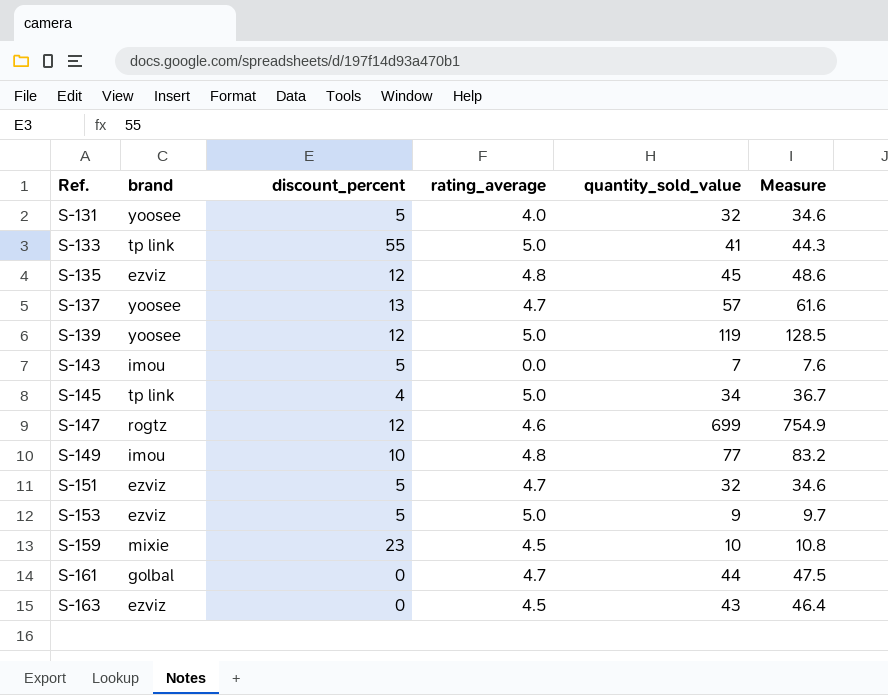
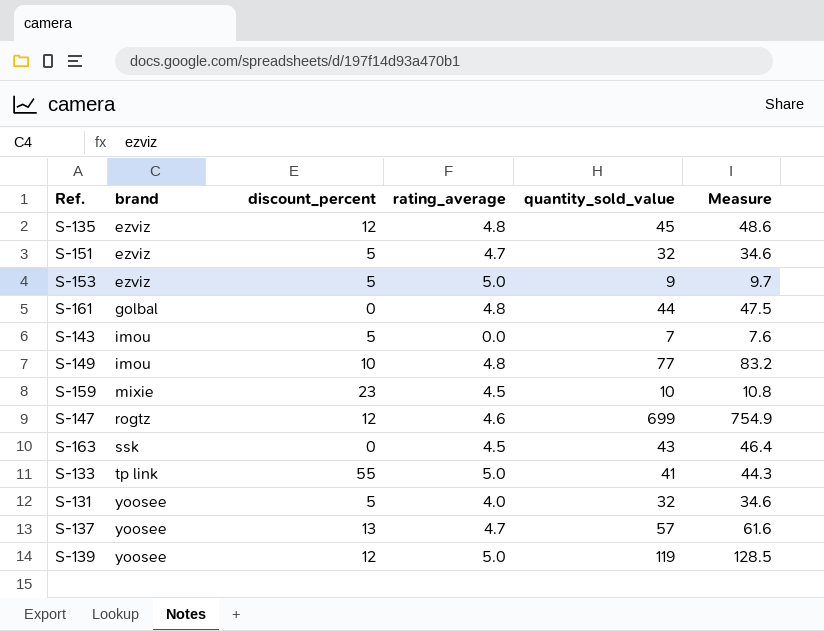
row order: Ref. ascending -> brand ascending
row S-145: tp link | 4 | 5.0 | 34 | 36.7 -> none
S-161 | rating_average: 4.7 -> 4.8
S-163 | brand: ezviz -> ssk

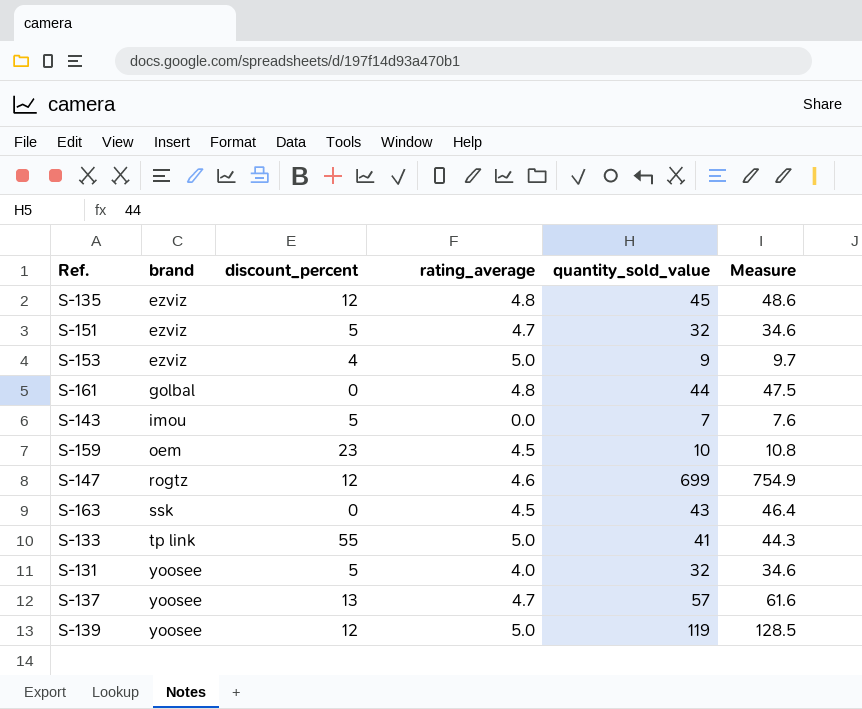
row S-149: imou | 10 | 4.8 | 77 | 83.2 -> none
S-153 | discount_percent: 5 -> 4
S-159 | brand: mixie -> oem

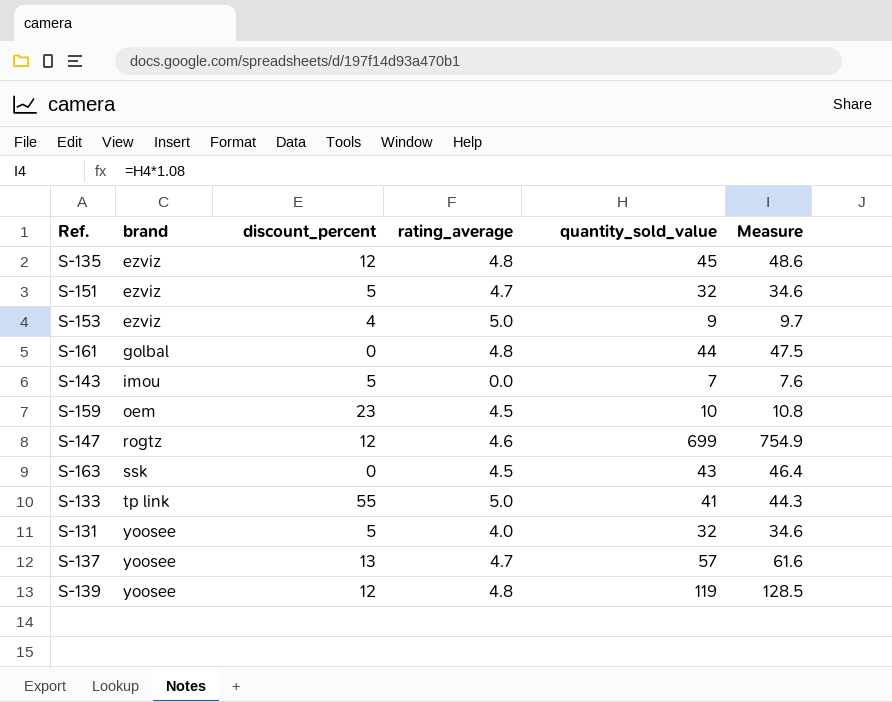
S-139 | rating_average: 5.0 -> 4.8

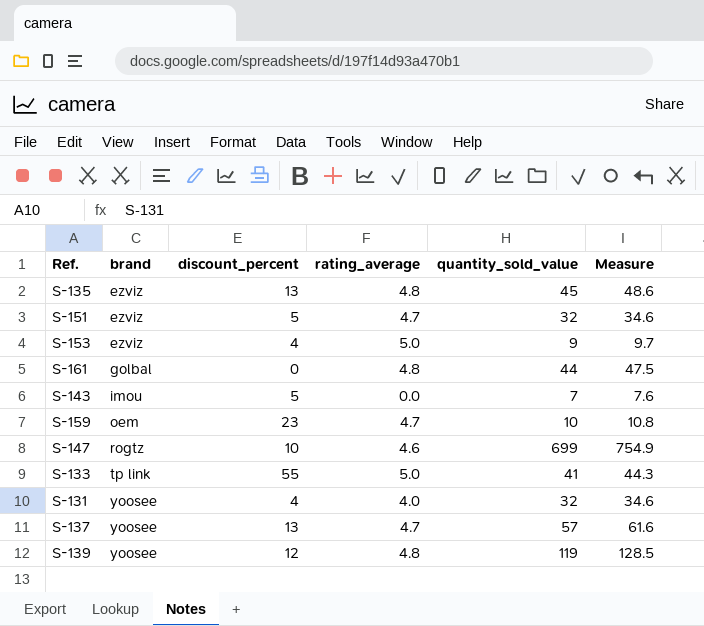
row S-163: ssk | 0 | 4.5 | 43 | 46.4 -> none
S-135 | discount_percent: 12 -> 13
S-159 | rating_average: 4.5 -> 4.7
S-147 | discount_percent: 12 -> 10
S-131 | discount_percent: 5 -> 4

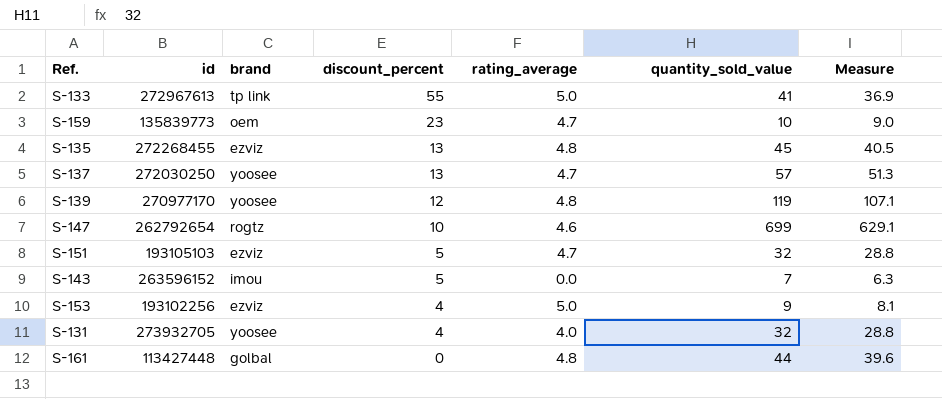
row order: brand ascending -> discount_percent descending
column id | position: none -> 2
column Measure | formula: [quantity_sold_value] * 1.08 -> [quantity_sold_value] * 0.9

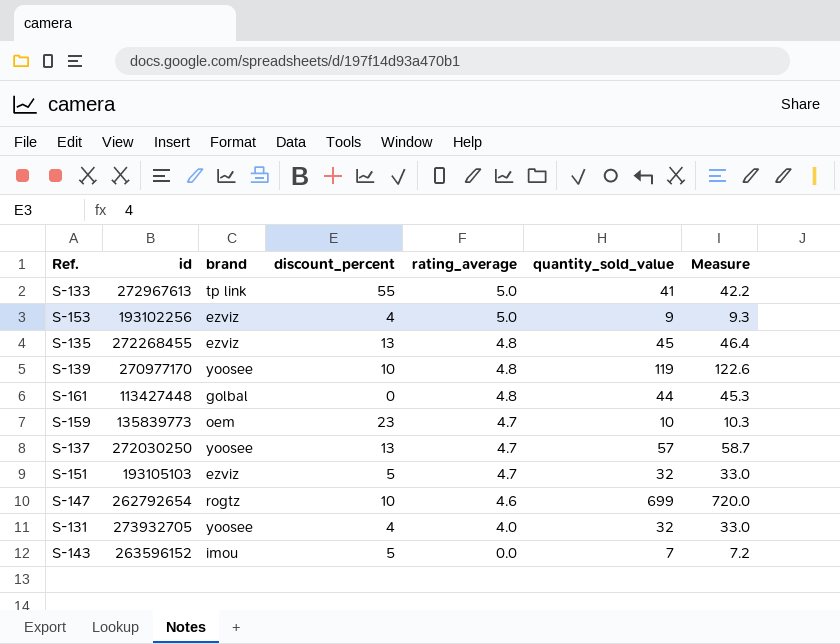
row order: discount_percent descending -> rating_average descending
column Measure | formula: [quantity_sold_value] * 0.9 -> [quantity_sold_value] * 1.03
S-139 | discount_percent: 12 -> 10

